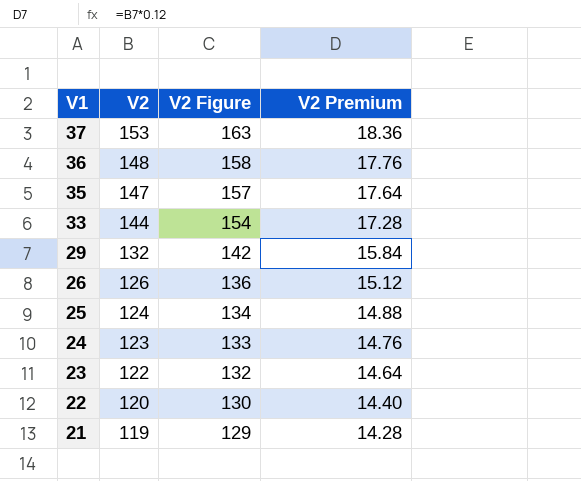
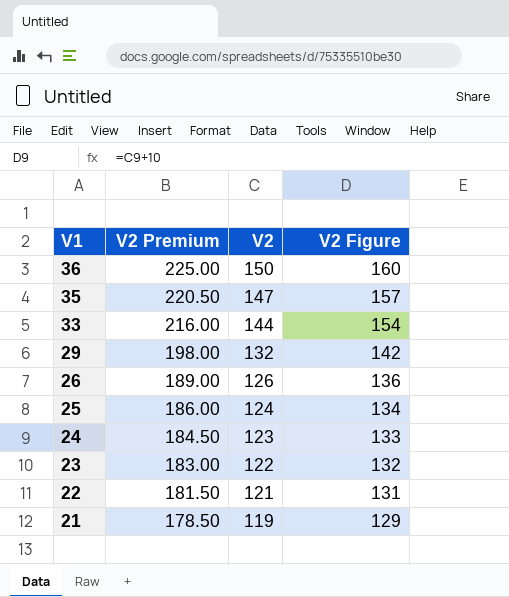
column V2 Premium | formula: [V2] * 0.12 -> [V2] * 1.5
column V2 Premium | position: 4 -> 2
row 37: 153 | 163 | 18.36 -> none
36 | V2: 148 -> 150
36 | V2 Figure: 158 -> 160
22 | V2: 120 -> 121
22 | V2 Figure: 130 -> 131

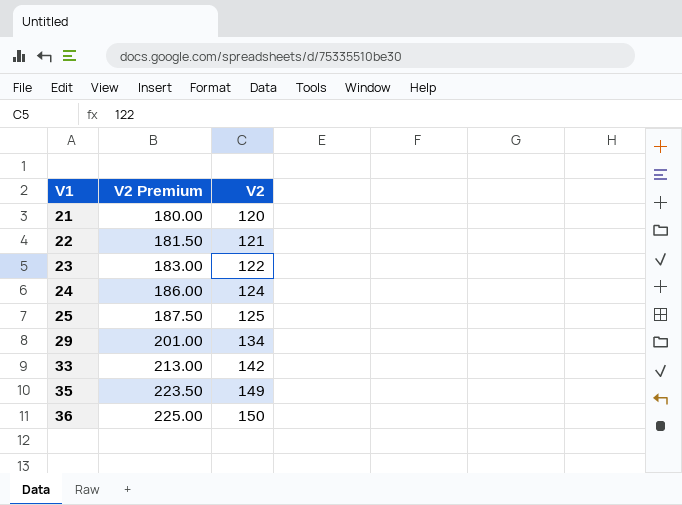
row order: V1 descending -> V1 ascending
column V2 Figure | formula: [V2] + 10 -> none
row 26: 189.00 | 126 | 136 -> none
21 | V2 Premium: 178.50 -> 180.00
21 | V2: 119 -> 120
24 | V2 Premium: 184.50 -> 186.00
24 | V2: 123 -> 124
25 | V2 Premium: 186.00 -> 187.50
25 | V2: 124 -> 125
29 | V2 Premium: 198.00 -> 201.00
29 | V2: 132 -> 134
33 | V2 Premium: 216.00 -> 213.00
33 | V2: 144 -> 142
35 | V2 Premium: 220.50 -> 223.50
35 | V2: 147 -> 149

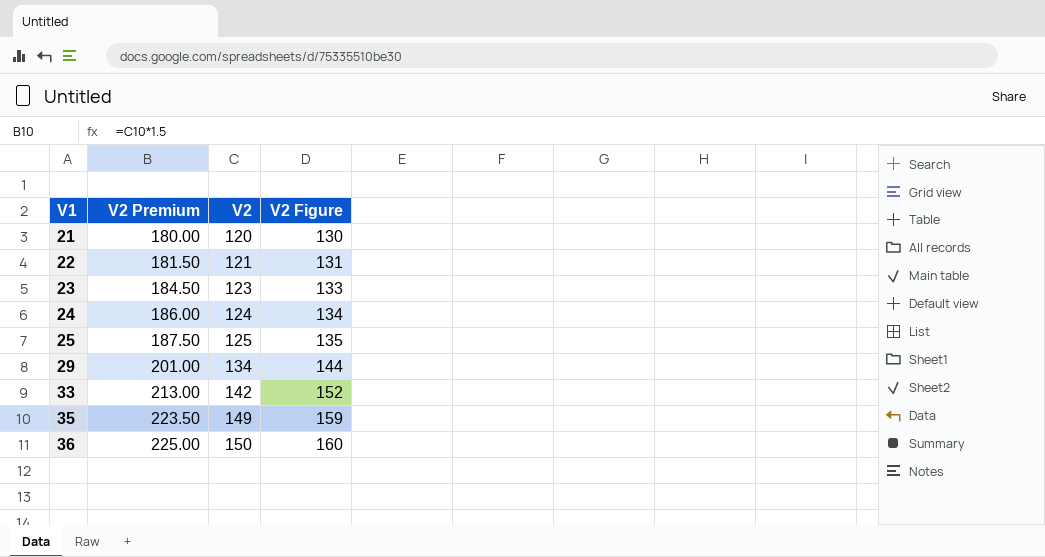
column V2 Figure | formula: none -> [V2] + 10
23 | V2 Premium: 183.00 -> 184.50
23 | V2: 122 -> 123

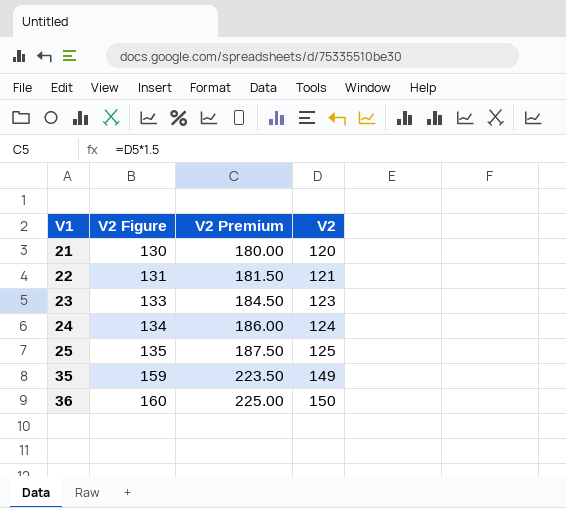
column V2 Figure | position: 4 -> 2
row 29: 201.00 | 134 | 144 -> none
row 33: 213.00 | 142 | 152 -> none

